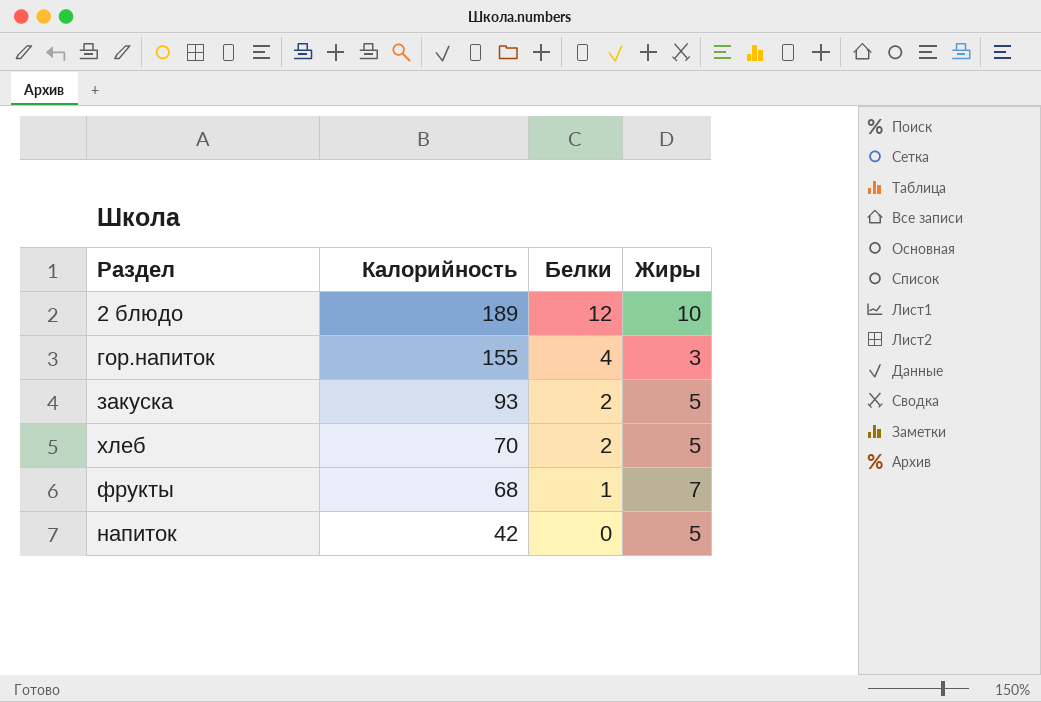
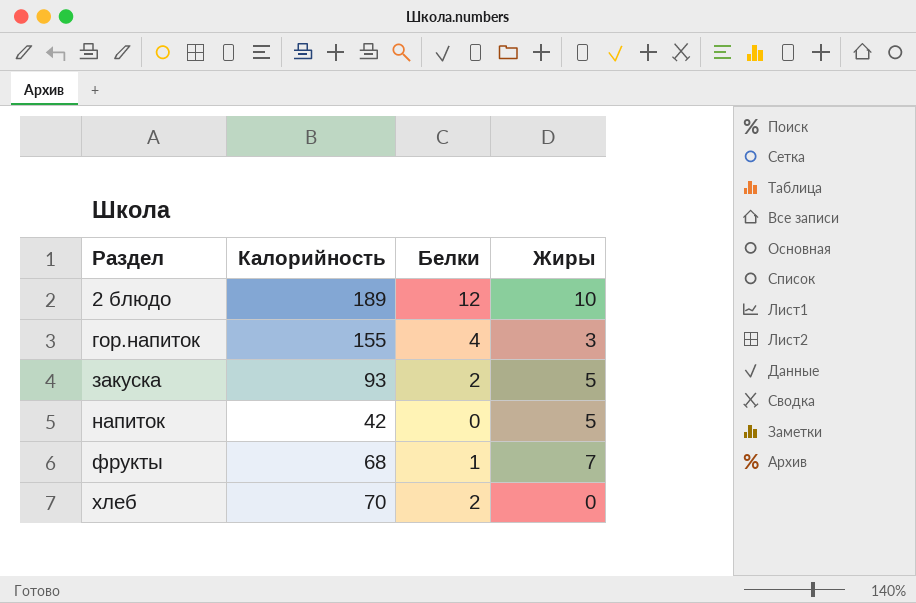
row order: Калорийность descending -> Раздел ascending
хлеб | Жиры: 5 -> 0

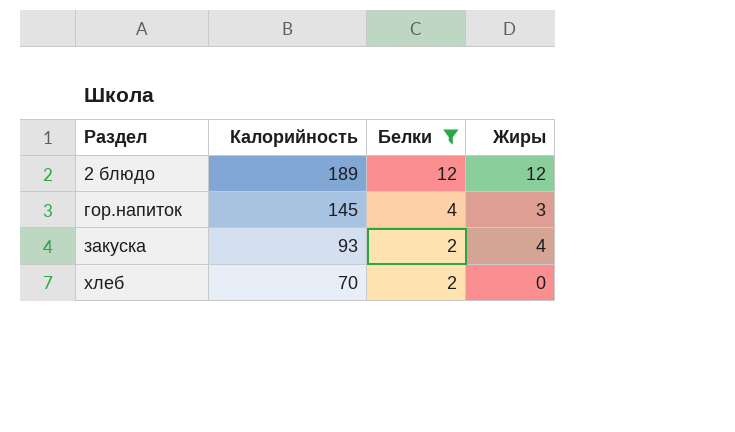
filter: none -> Белки >= 2
2 блюдо | Жиры: 10 -> 12
гор.напиток | Калорийность: 155 -> 145
закуска | Жиры: 5 -> 4

